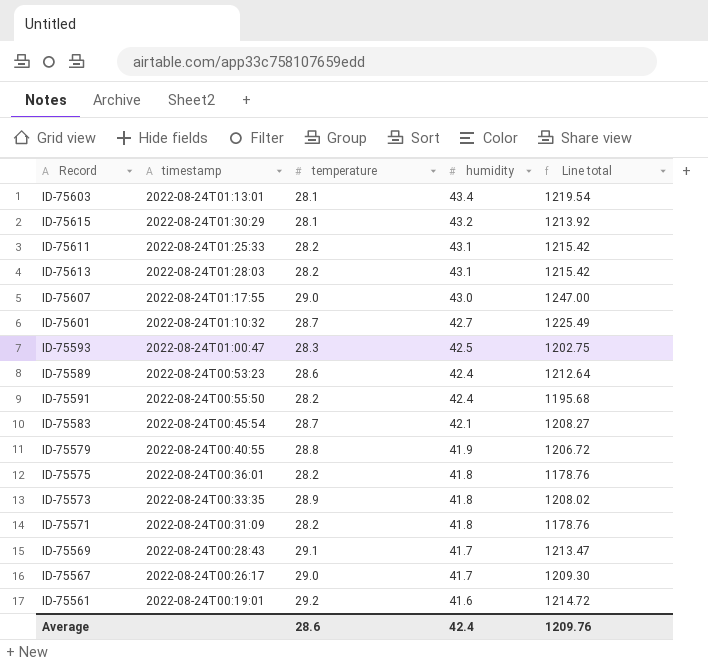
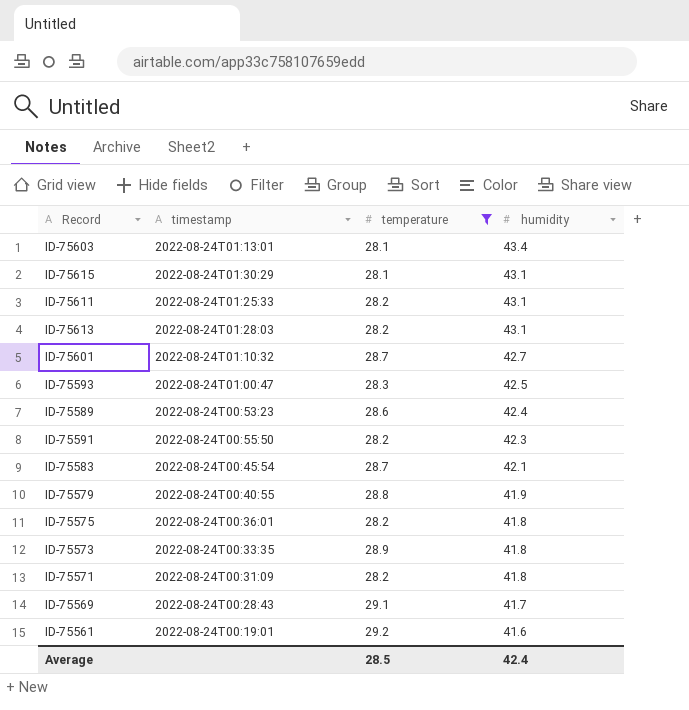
filter: none -> temperature != 29.0
column Line total | formula: [temperature] * [humidity] -> none
ID-75615 | humidity: 43.2 -> 43.1
ID-75591 | humidity: 42.4 -> 42.3
Average | temperature: 28.6 -> 28.5

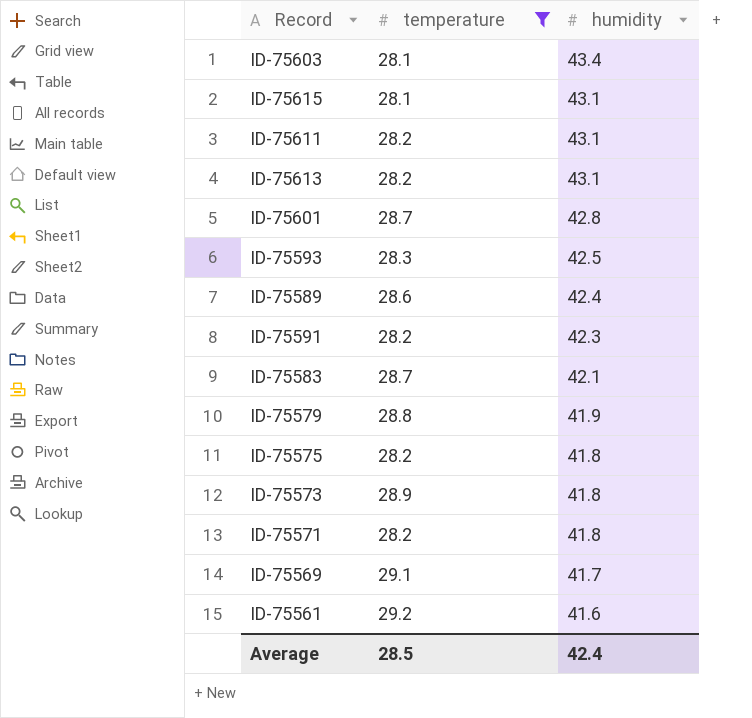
column timestamp | position: 2 -> none
ID-75601 | humidity: 42.7 -> 42.8

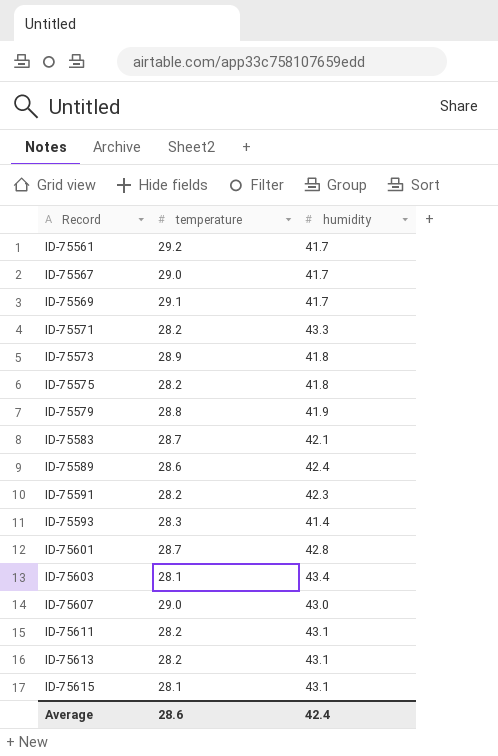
filter: temperature != 29.0 -> none
row order: humidity descending -> Record ascending
ID-75561 | humidity: 41.6 -> 41.7
ID-75571 | humidity: 41.8 -> 43.3
ID-75593 | humidity: 42.5 -> 41.4
Average | temperature: 28.5 -> 28.6

